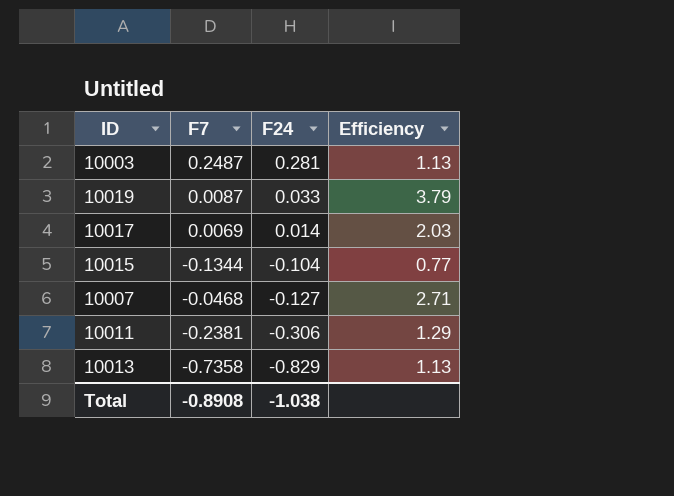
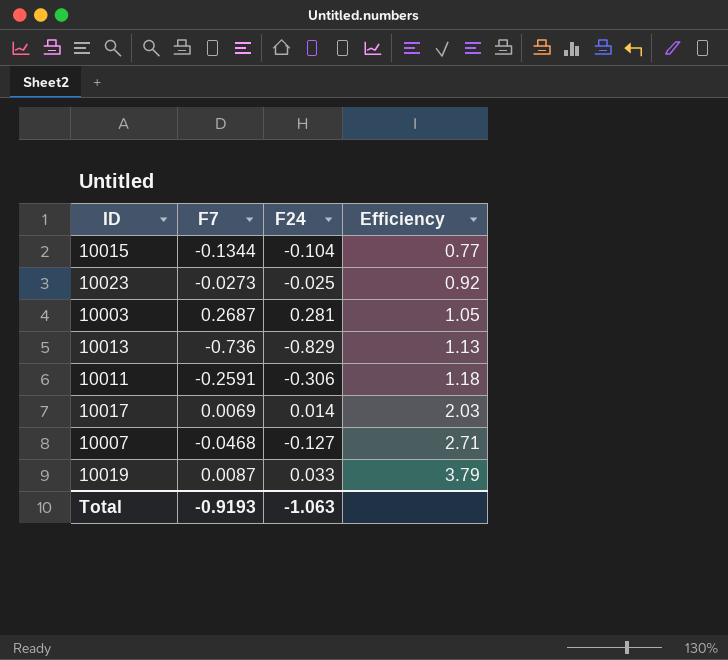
row order: F24 descending -> Efficiency ascending
row 10023: none -> -0.0273 | -0.025 | 0.92
10003 | F7: 0.2487 -> 0.2687
10003 | Efficiency: 1.13 -> 1.05
10013 | F7: -0.7358 -> -0.736
10011 | F7: -0.2381 -> -0.2591
10011 | Efficiency: 1.29 -> 1.18
Total | F7: -0.8908 -> -0.9193
Total | F24: -1.038 -> -1.063

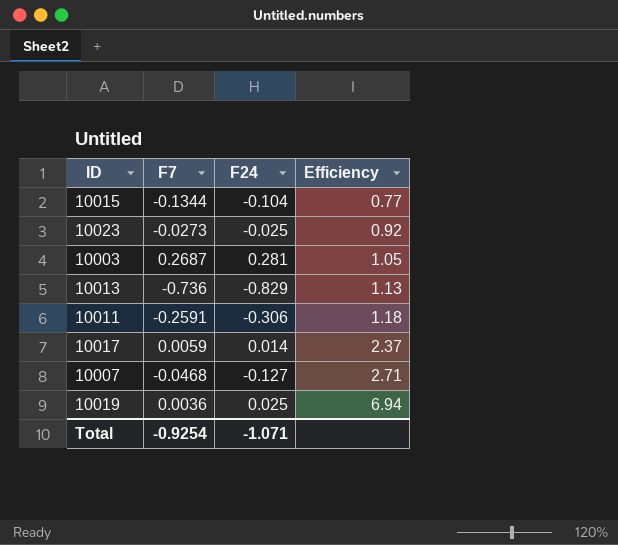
10017 | F7: 0.0069 -> 0.0059
10017 | Efficiency: 2.03 -> 2.37
10019 | F7: 0.0087 -> 0.0036
10019 | F24: 0.033 -> 0.025
10019 | Efficiency: 3.79 -> 6.94
Total | F7: -0.9193 -> -0.9254
Total | F24: -1.063 -> -1.071

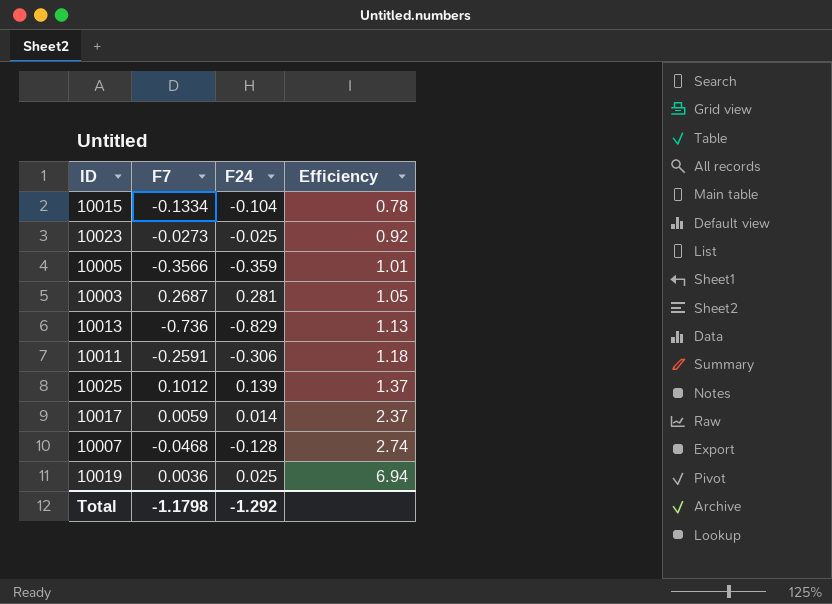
10015 | F7: -0.1344 -> -0.1334
10015 | Efficiency: 0.77 -> 0.78
row 10005: none -> -0.3566 | -0.359 | 1.01
row 10025: none -> 0.1012 | 0.139 | 1.37
10007 | F24: -0.127 -> -0.128
10007 | Efficiency: 2.71 -> 2.74
Total | F7: -0.9254 -> -1.1798
Total | F24: -1.071 -> -1.292

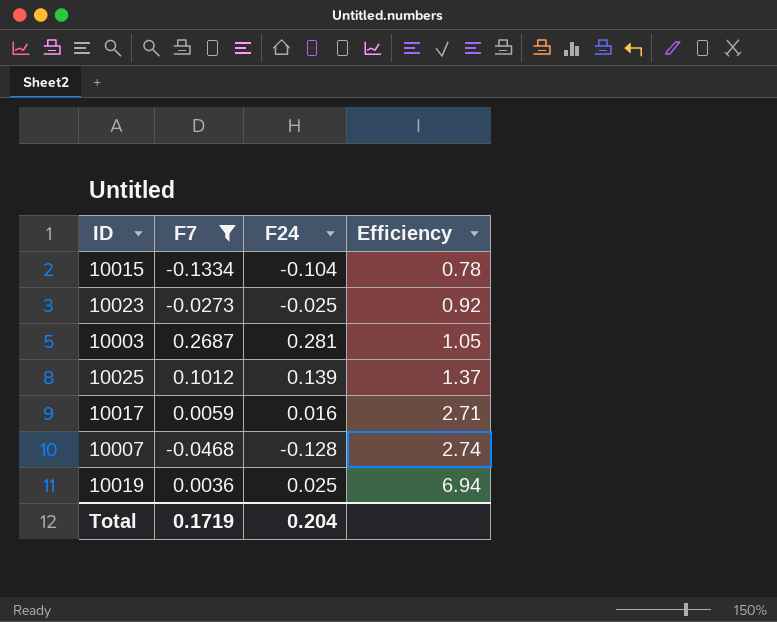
filter: none -> F7 >= -0.1334
10017 | F24: 0.014 -> 0.016
10017 | Efficiency: 2.37 -> 2.71
Total | F7: -1.1798 -> 0.1719
Total | F24: -1.292 -> 0.204

